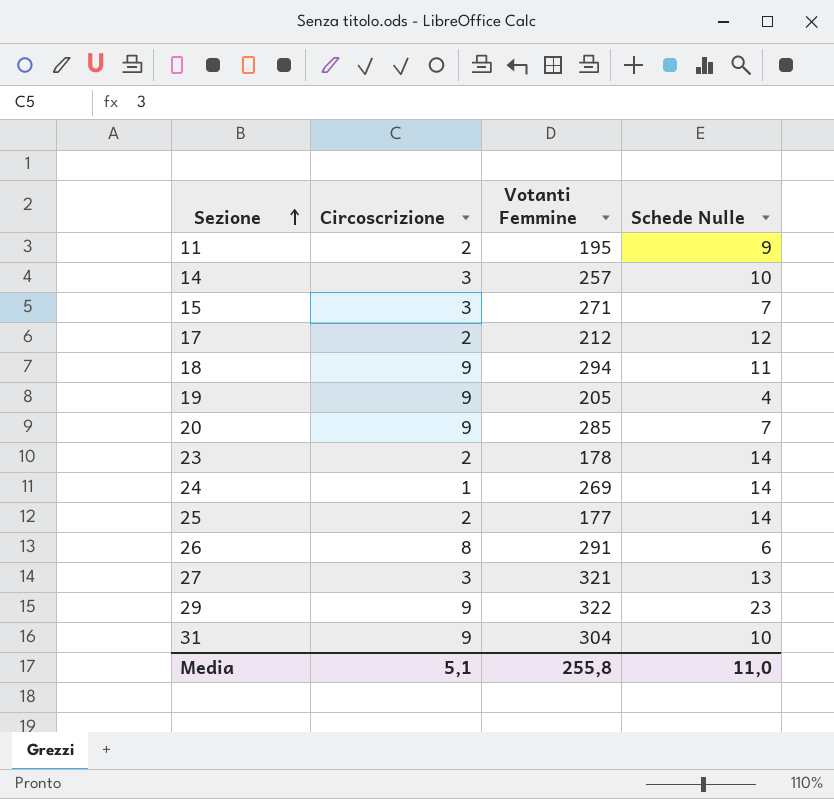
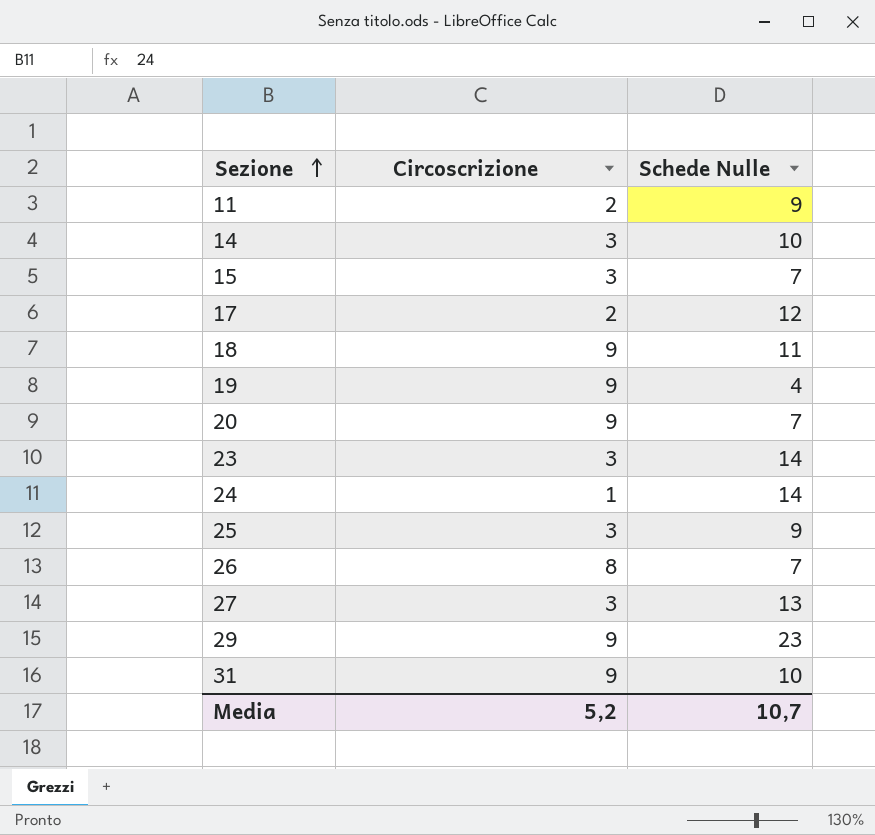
column Votanti Femmine | position: 3 -> none
23 | Circoscrizione: 2 -> 3
25 | Circoscrizione: 2 -> 3
25 | Schede Nulle: 14 -> 9
26 | Schede Nulle: 6 -> 7
Media | Circoscrizione: 5,1 -> 5,2
Media | Schede Nulle: 11,0 -> 10,7

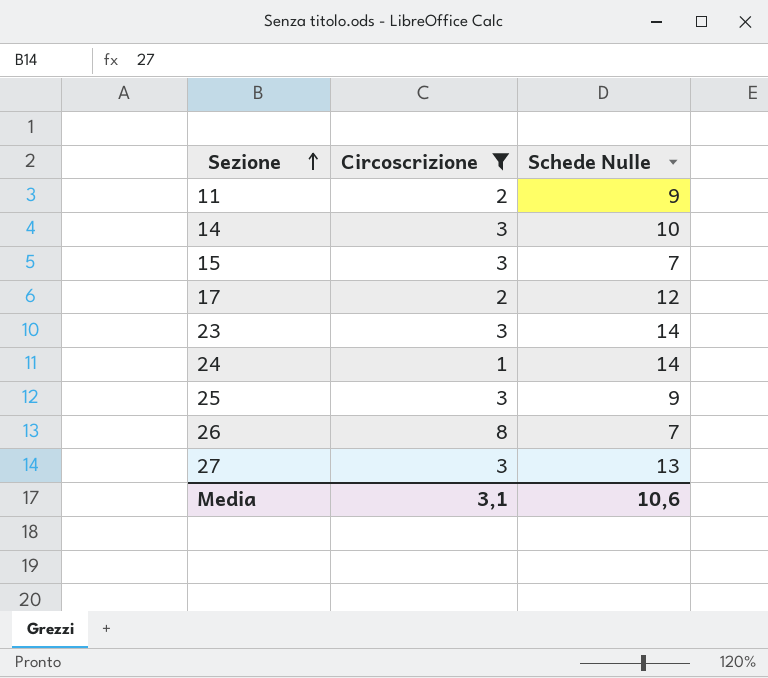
filter: none -> Circoscrizione != 9
Media | Circoscrizione: 5,2 -> 3,1
Media | Schede Nulle: 10,7 -> 10,6

